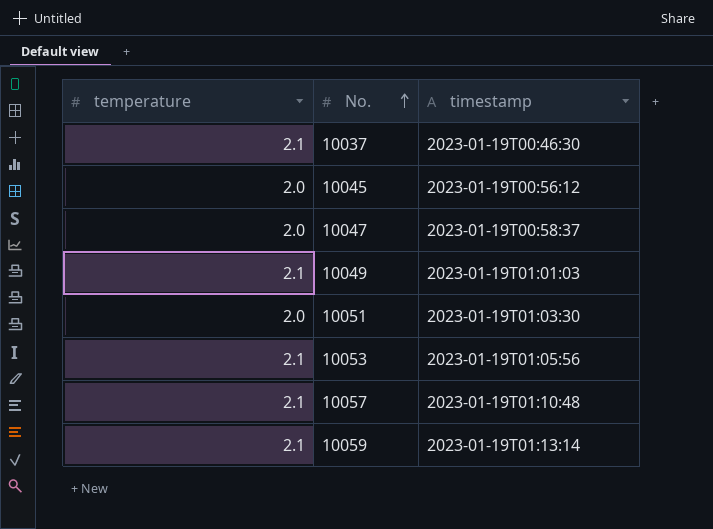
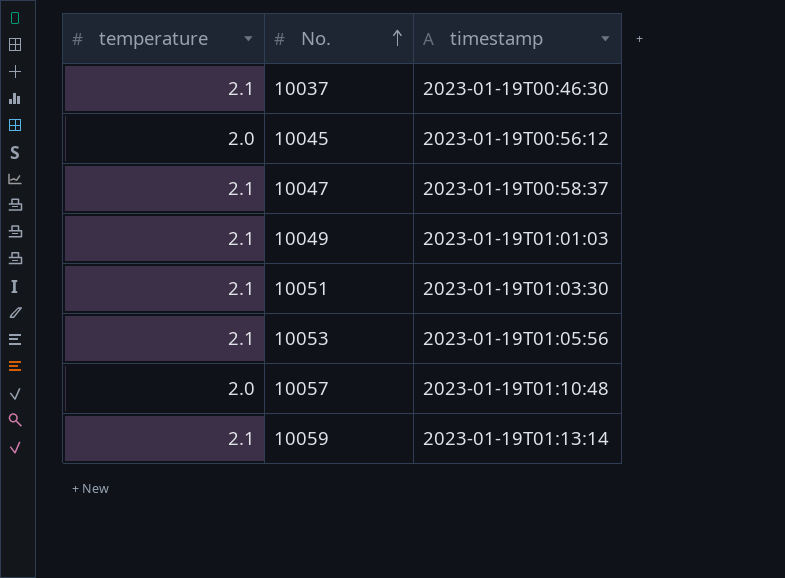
10047 | temperature: 2.0 -> 2.1
10051 | temperature: 2.0 -> 2.1
10057 | temperature: 2.1 -> 2.0

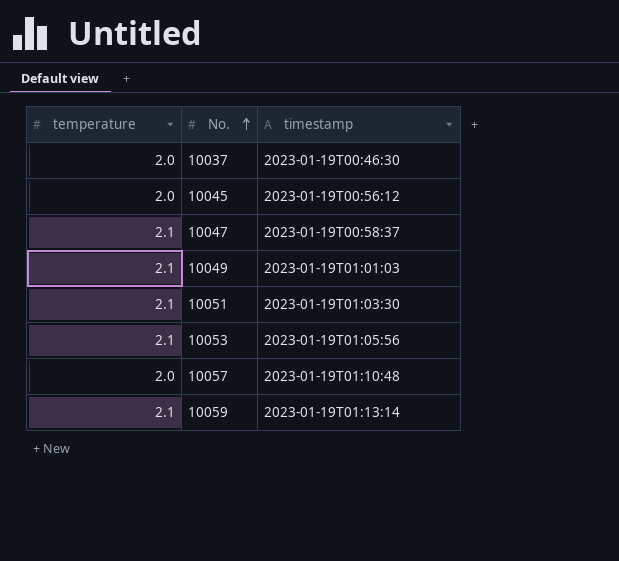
10037 | temperature: 2.1 -> 2.0

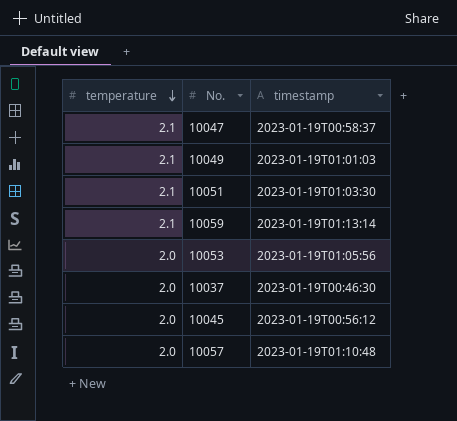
row order: No. ascending -> temperature descending
10053 | temperature: 2.1 -> 2.0

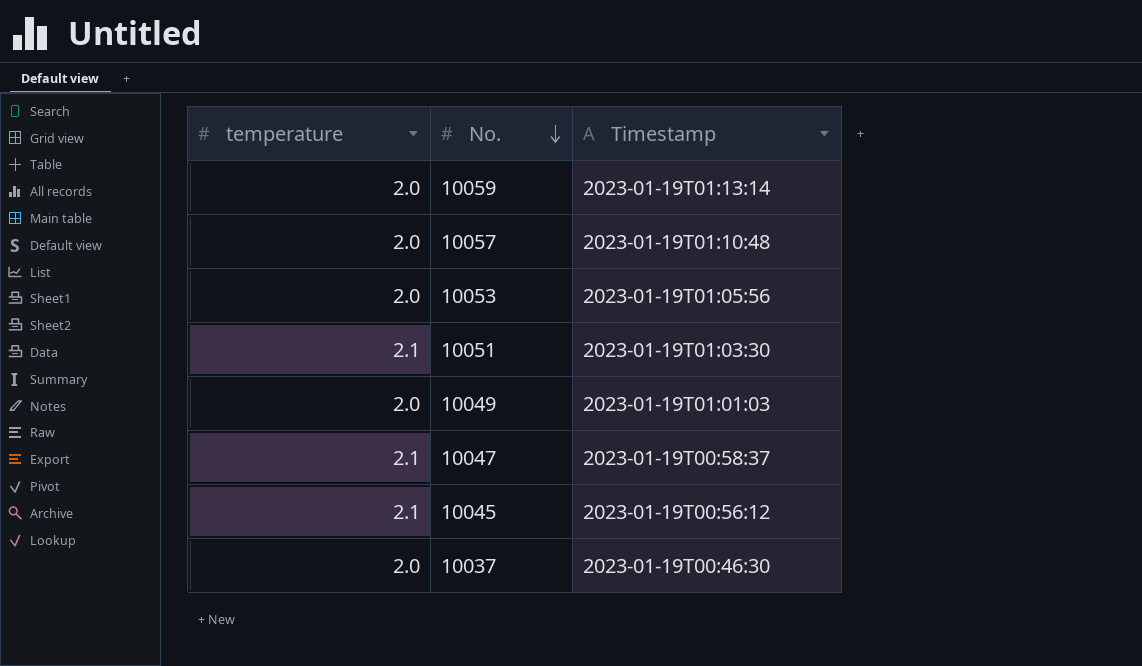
row order: temperature descending -> No. descending
column name: timestamp -> Timestamp
10059 | temperature: 2.1 -> 2.0
10049 | temperature: 2.1 -> 2.0
10045 | temperature: 2.0 -> 2.1

